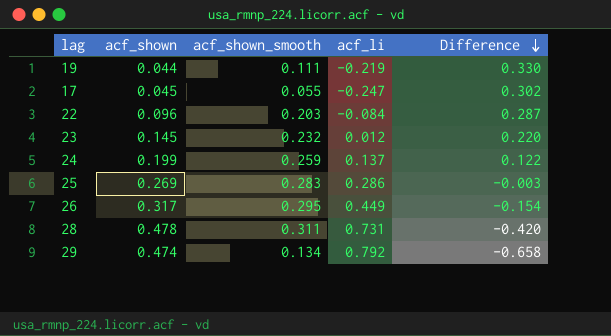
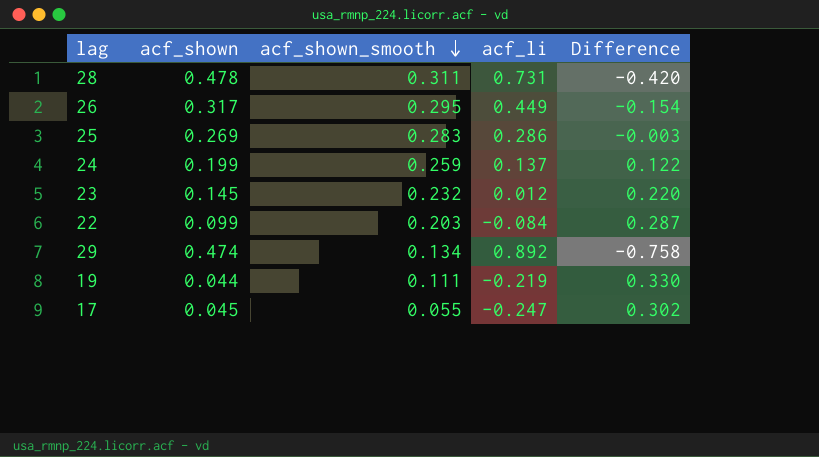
row order: Difference descending -> acf_shown_smooth descending
22 | acf_shown: 0.096 -> 0.099
29 | acf_li: 0.792 -> 0.892
29 | Difference: -0.658 -> -0.758

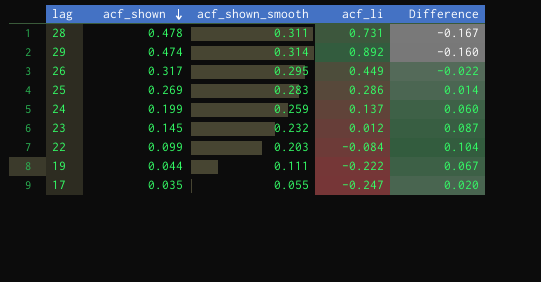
row order: acf_shown_smooth descending -> acf_shown descending
column Difference | formula: [acf_shown_smooth] - [acf_li] -> [acf_shown_smooth] - [acf_shown]
29 | acf_shown_smooth: 0.134 -> 0.314
19 | acf_li: -0.219 -> -0.222
17 | acf_shown: 0.045 -> 0.035

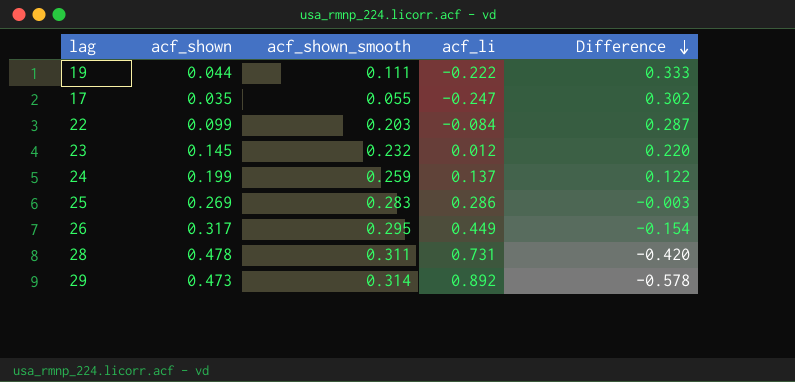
row order: acf_shown descending -> Difference descending
column Difference | formula: [acf_shown_smooth] - [acf_shown] -> [acf_shown_smooth] - [acf_li]
29 | acf_shown: 0.474 -> 0.473

